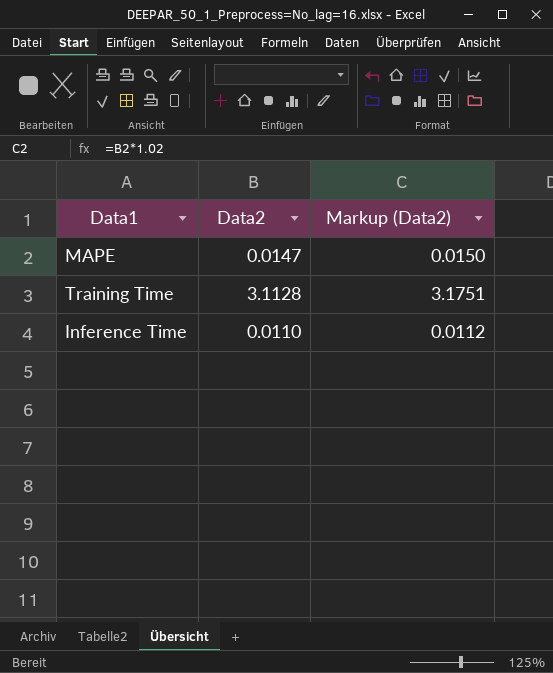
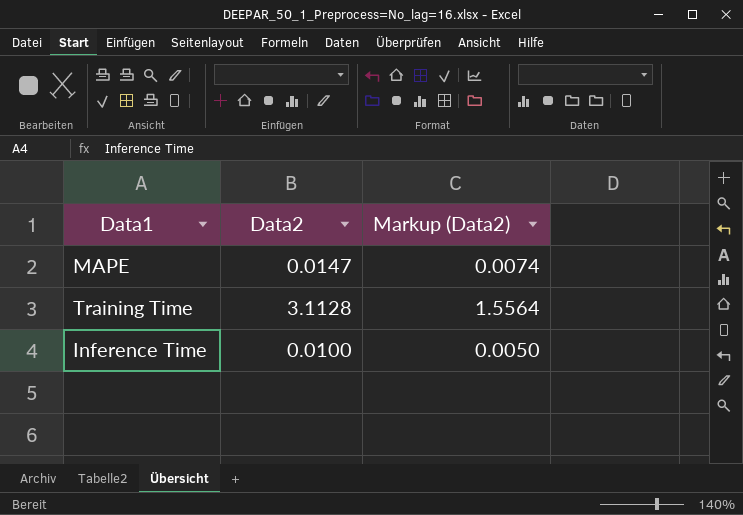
column Markup (Data2) | formula: [Data2] * 1.02 -> [Data2] * 0.5
Inference Time | Data2: 0.0110 -> 0.0100

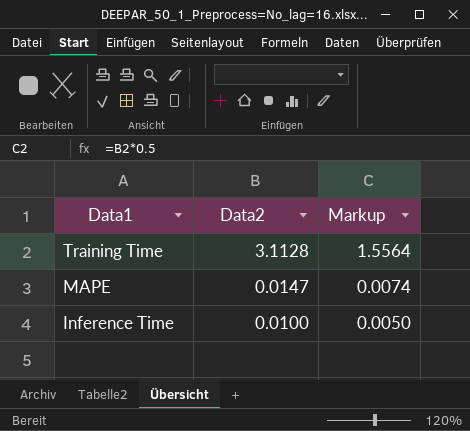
row order: none -> Data1 descending
column name: Markup (Data2) -> Markup

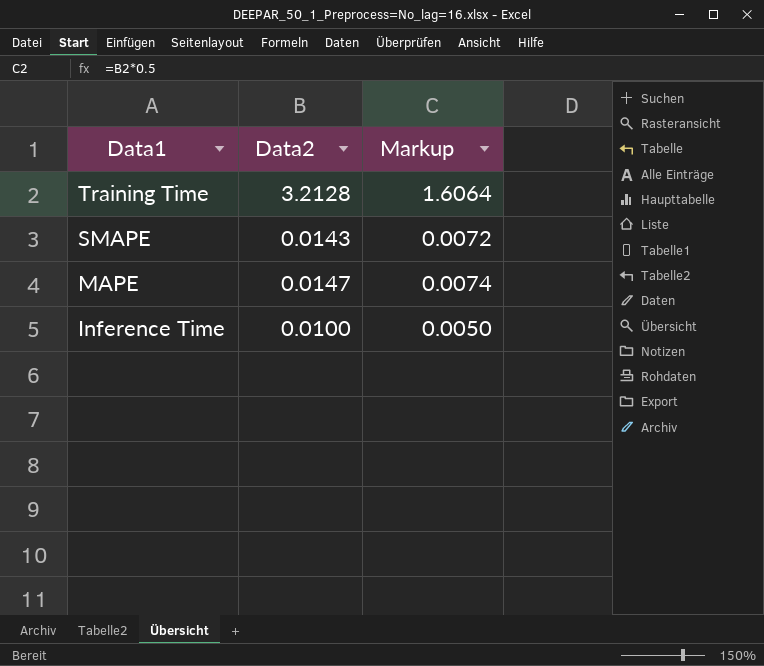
Training Time | Data2: 3.1128 -> 3.2128
Training Time | Markup: 1.5564 -> 1.6064
row SMAPE: none -> 0.0143 | 0.0072

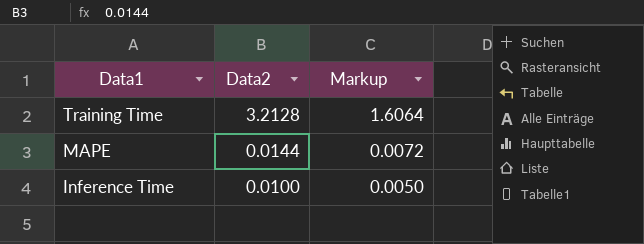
row SMAPE: 0.0143 | 0.0072 -> none
MAPE | Data2: 0.0147 -> 0.0144
MAPE | Markup: 0.0074 -> 0.0072

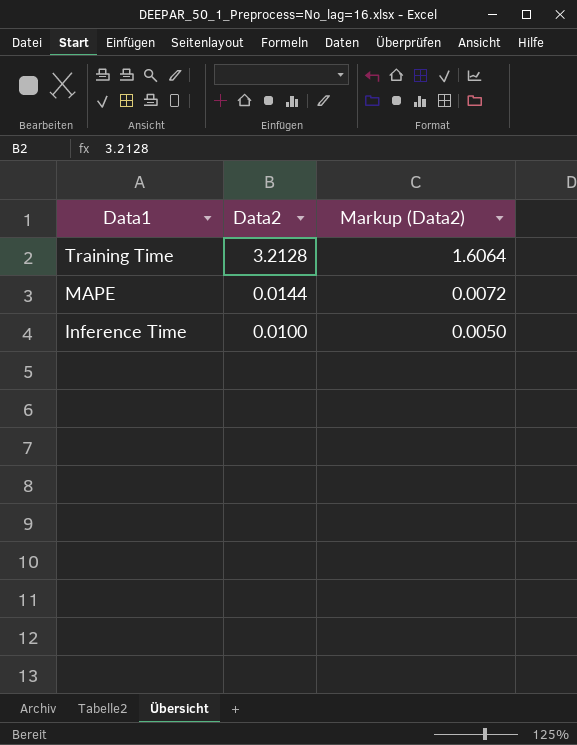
column name: Markup -> Markup (Data2)

